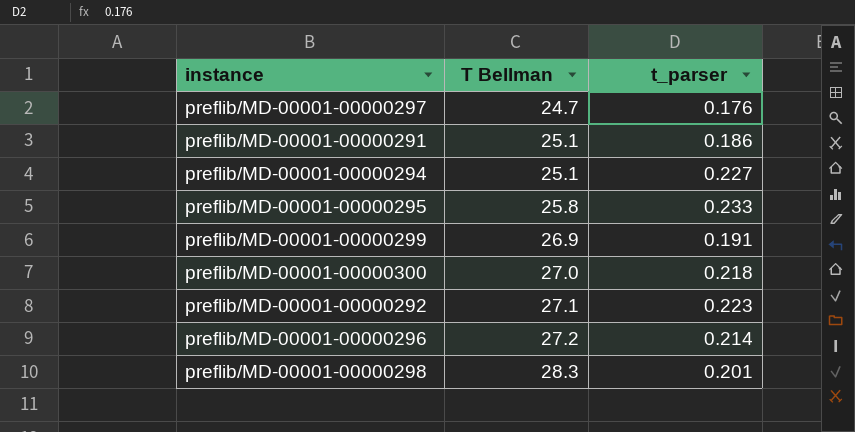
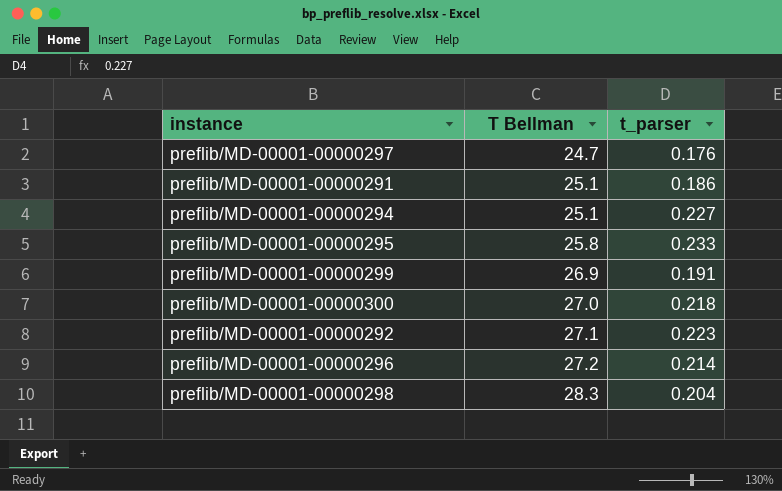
preflib/MD-00001-00000298 | t_parser: 0.201 -> 0.204

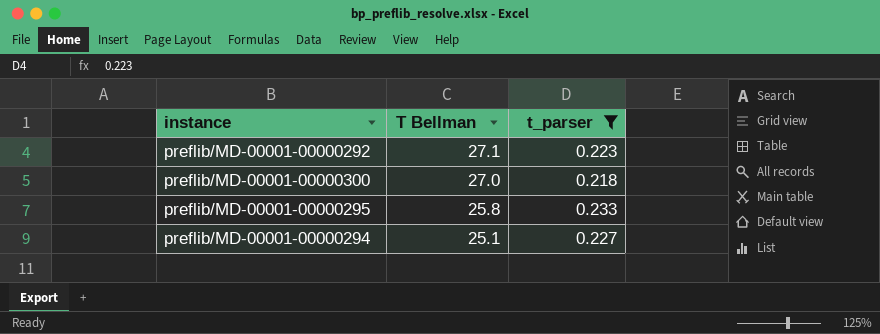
filter: none -> t_parser >= 0.218
row order: T Bellman ascending -> T Bellman descending

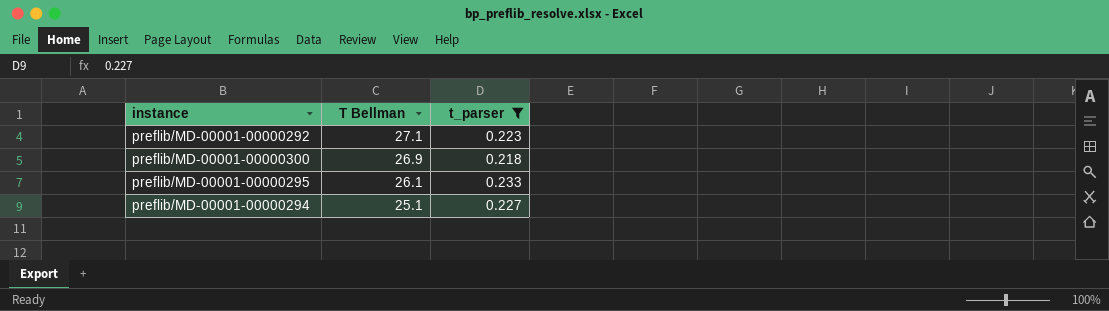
preflib/MD-00001-00000300 | T Bellman: 27.0 -> 26.9
preflib/MD-00001-00000295 | T Bellman: 25.8 -> 26.1

